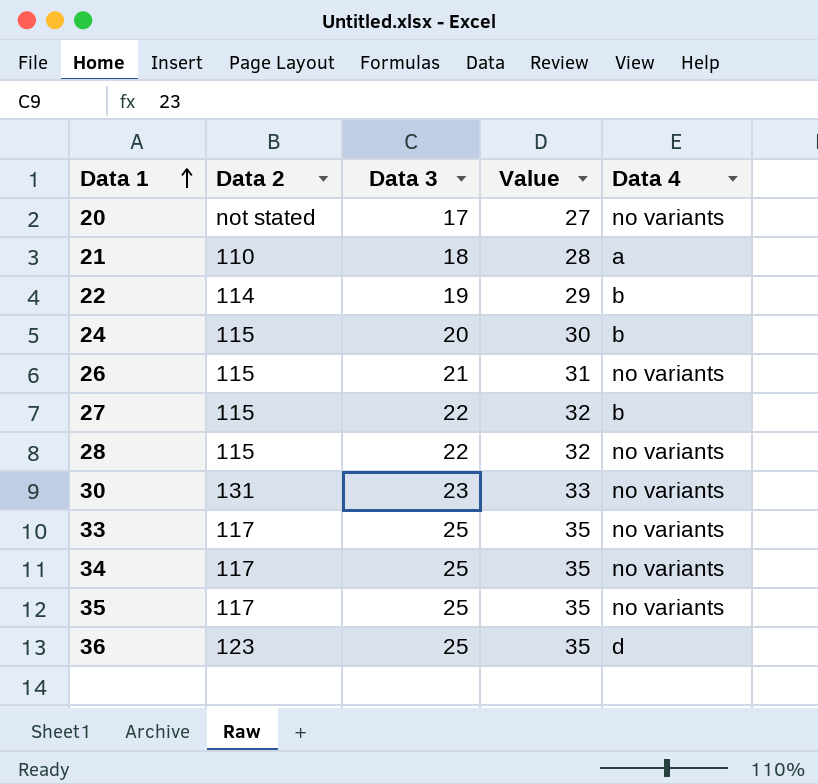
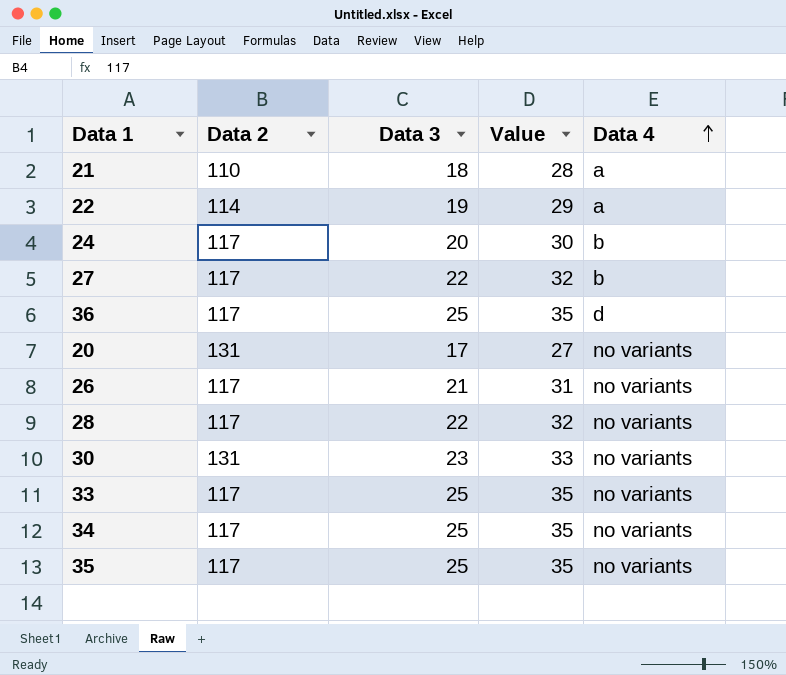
row order: Data 1 ascending -> Data 4 ascending
22 | Data 4: b -> a
24 | Data 2: 115 -> 117
27 | Data 2: 115 -> 117
36 | Data 2: 123 -> 117
20 | Data 2: not stated -> 131
26 | Data 2: 115 -> 117
28 | Data 2: 115 -> 117

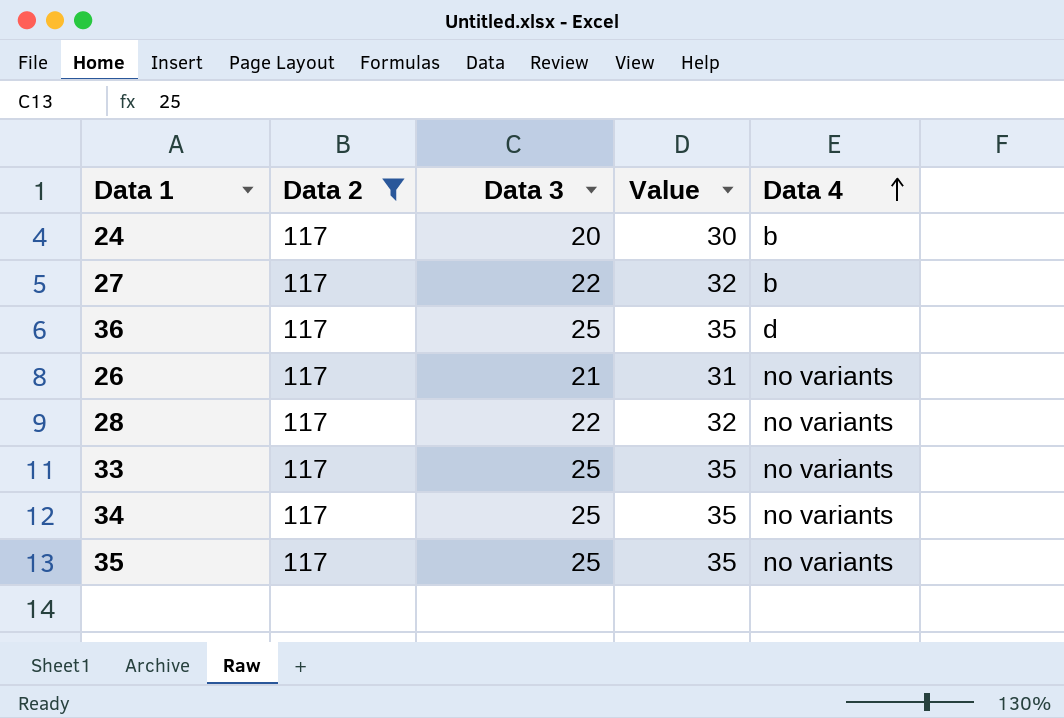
filter: none -> Data 2 = 117

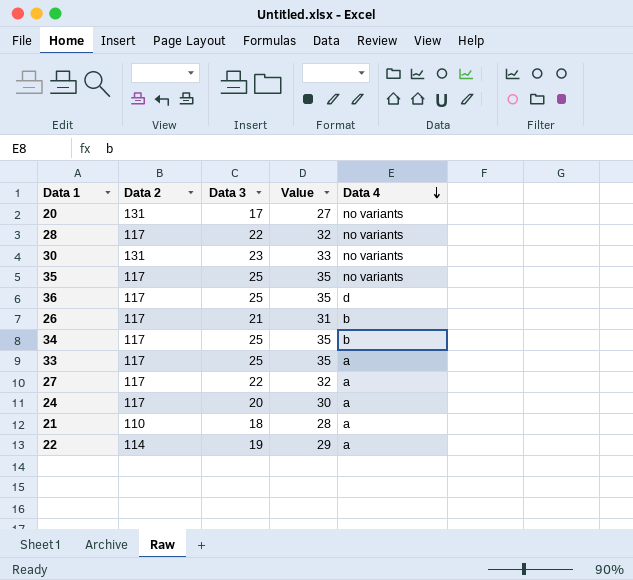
filter: Data 2 = 117 -> none
row order: Data 4 ascending -> Data 4 descending
26 | Data 4: no variants -> b
34 | Data 4: no variants -> b
33 | Data 4: no variants -> a
27 | Data 4: b -> a
24 | Data 4: b -> a

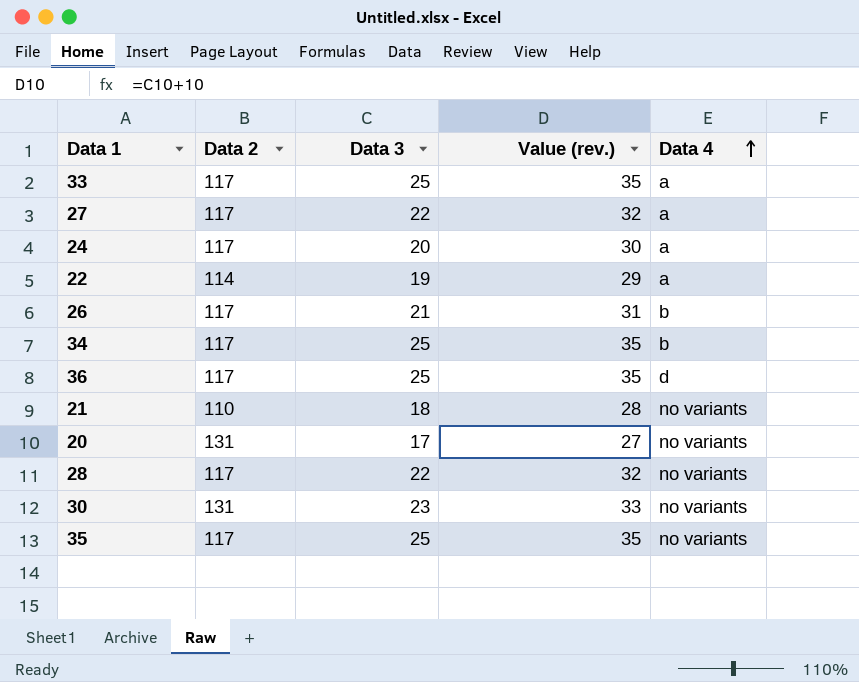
row order: Data 4 descending -> Data 4 ascending
column name: Value -> Value (rev.)
21 | Data 4: a -> no variants

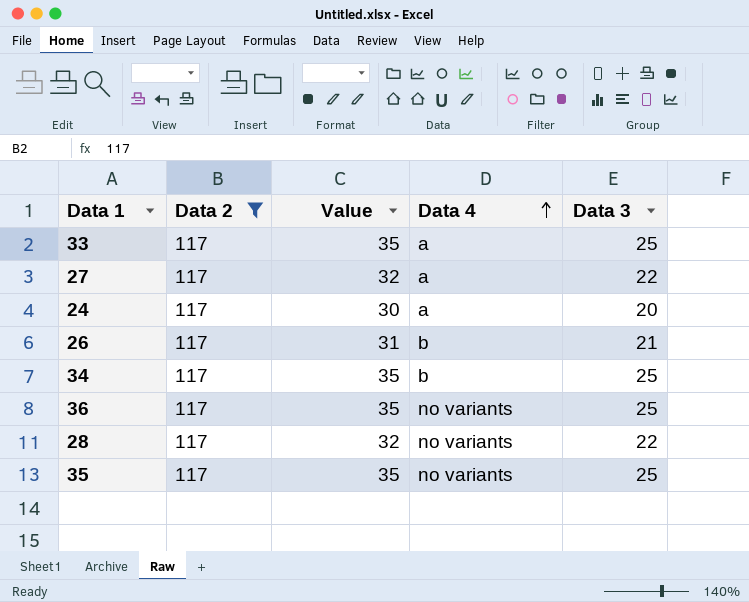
filter: none -> Data 2 = 117
column name: Value (rev.) -> Value
column Data 3 | position: 3 -> 5
36 | Data 4: d -> no variants

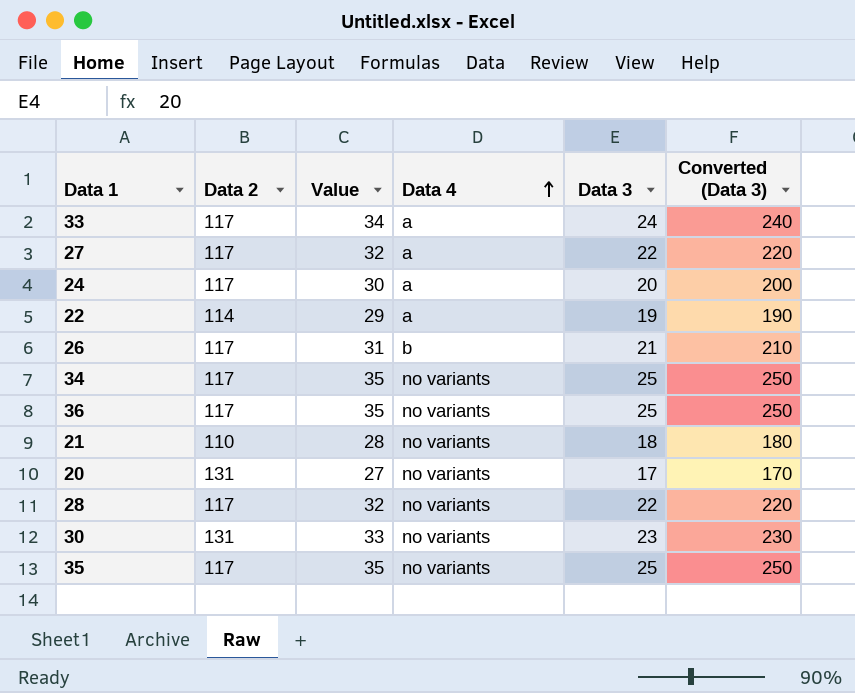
filter: Data 2 = 117 -> none
column Converted (Data 3) | formula: none -> [Data 3] * 10
33 | Value: 35 -> 34
33 | Data 3: 25 -> 24
34 | Data 4: b -> no variants

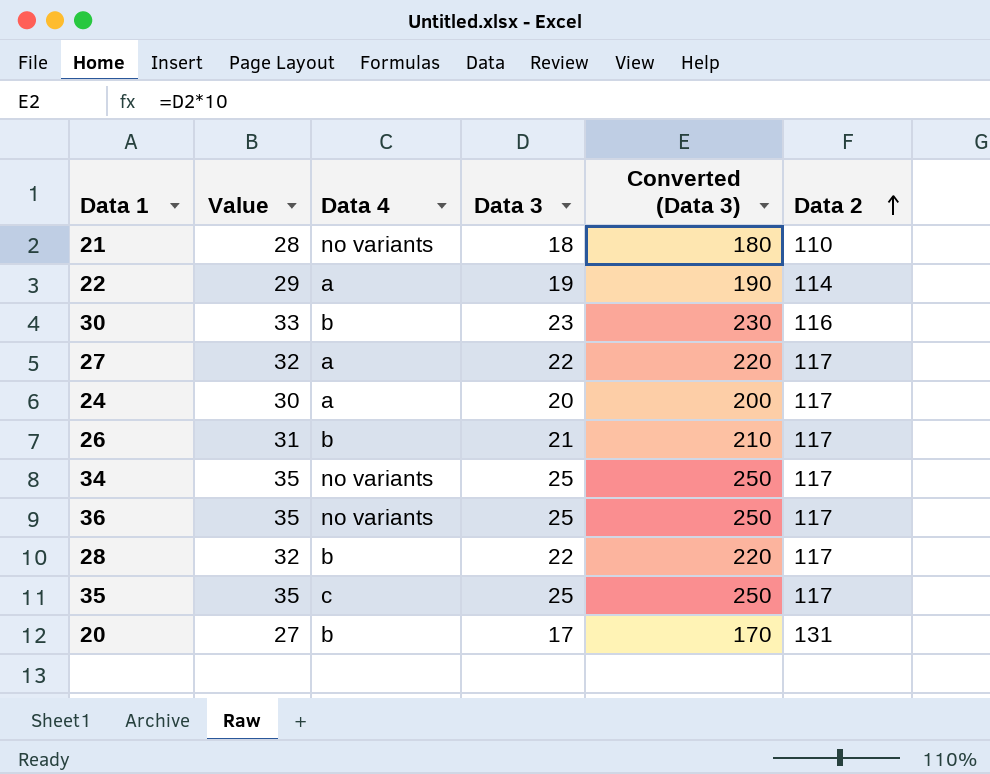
row order: Data 4 ascending -> Data 2 ascending
column Data 2 | position: 2 -> 6
row 33: 117 | 34 | a | 24 | 240 -> none
30 | Data 4: no variants -> b
30 | Data 2: 131 -> 116
28 | Data 4: no variants -> b
35 | Data 4: no variants -> c
20 | Data 4: no variants -> b

